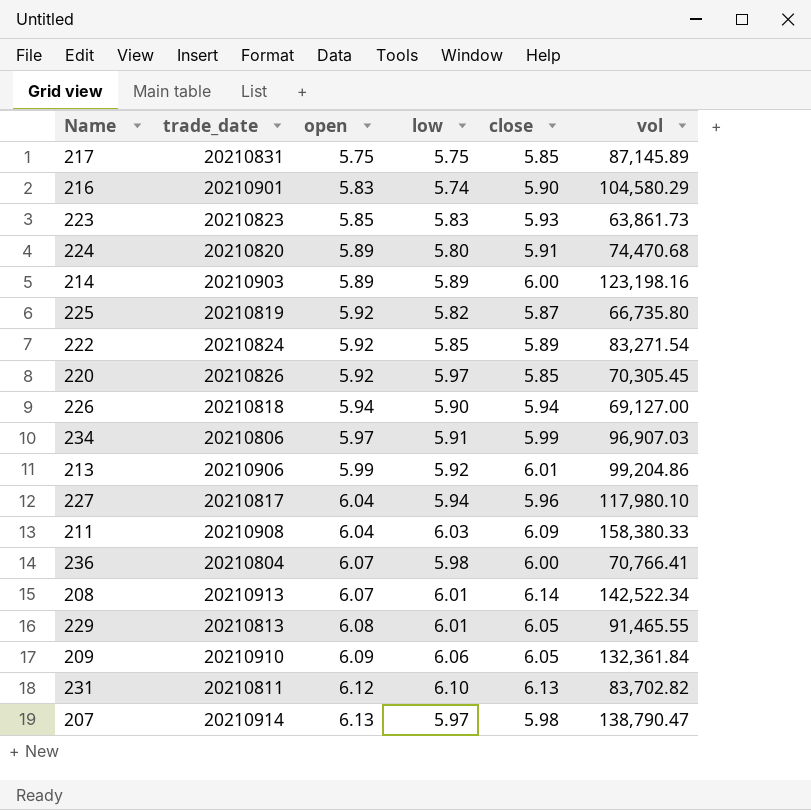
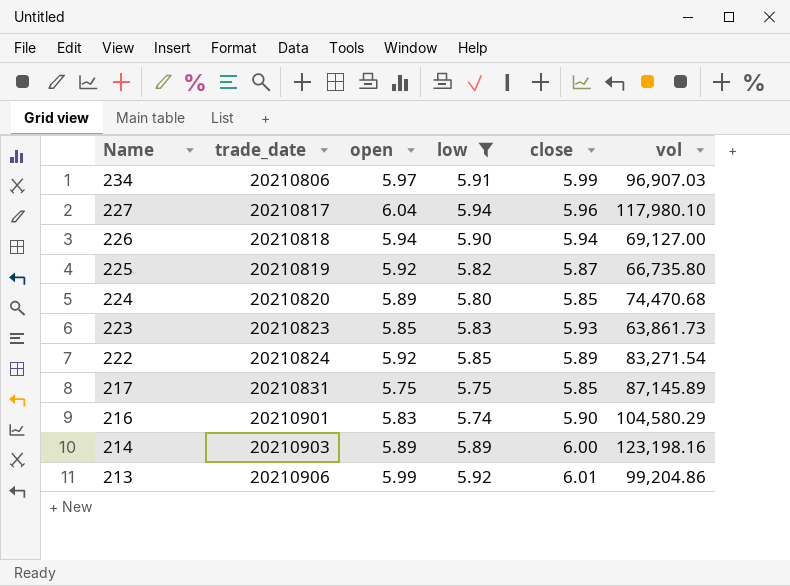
filter: none -> low <= 5.94
row order: open ascending -> Name descending
224 | close: 5.91 -> 5.85

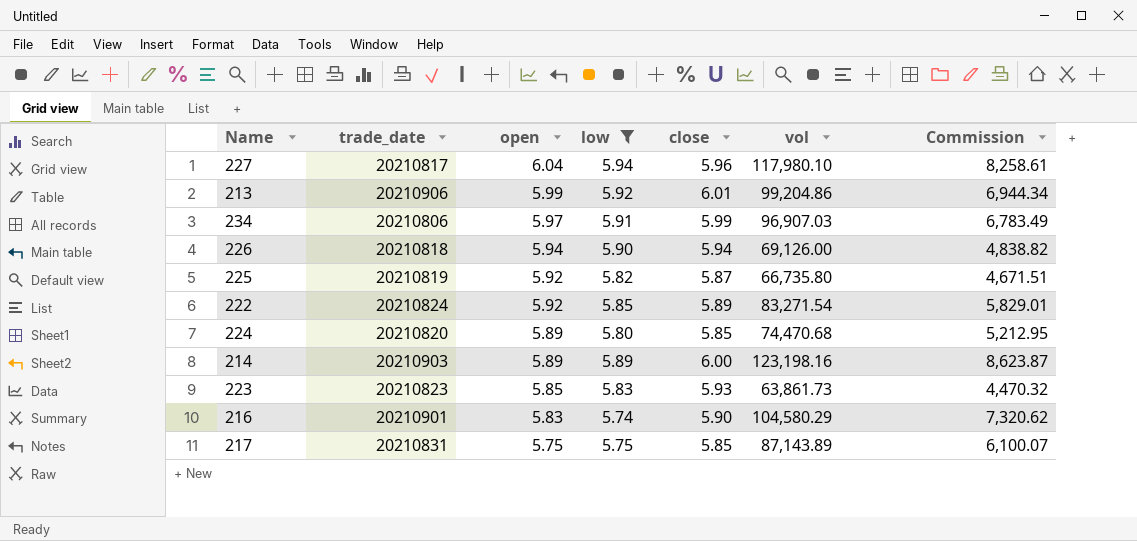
row order: Name descending -> open descending
column Commission | formula: none -> [vol] * 0.07
226 | vol: 69,127.00 -> 69,126.00
217 | vol: 87,145.89 -> 87,143.89

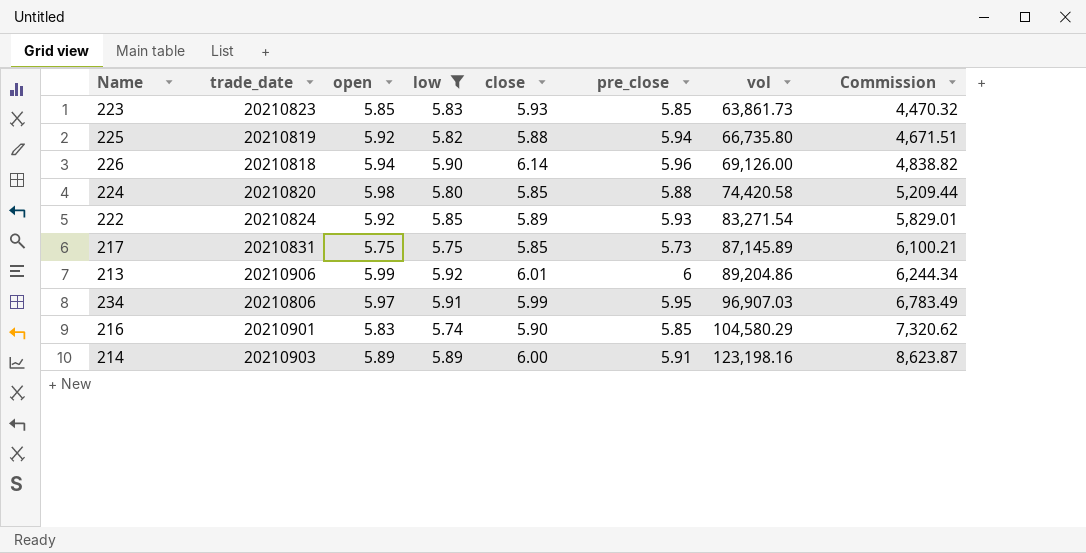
row order: open descending -> vol ascending
column pre_close | position: none -> 6
row 227: 20210817 | 6.04 | 5.94 | 5.96 | 117,980.10 | 8,258.61 -> none
225 | close: 5.87 -> 5.88
226 | close: 5.94 -> 6.14
224 | open: 5.89 -> 5.98
224 | vol: 74,470.68 -> 74,420.58
224 | Commission: 5,212.95 -> 5,209.44
217 | vol: 87,143.89 -> 87,145.89
217 | Commission: 6,100.07 -> 6,100.21
213 | vol: 99,204.86 -> 89,204.86
213 | Commission: 6,944.34 -> 6,244.34

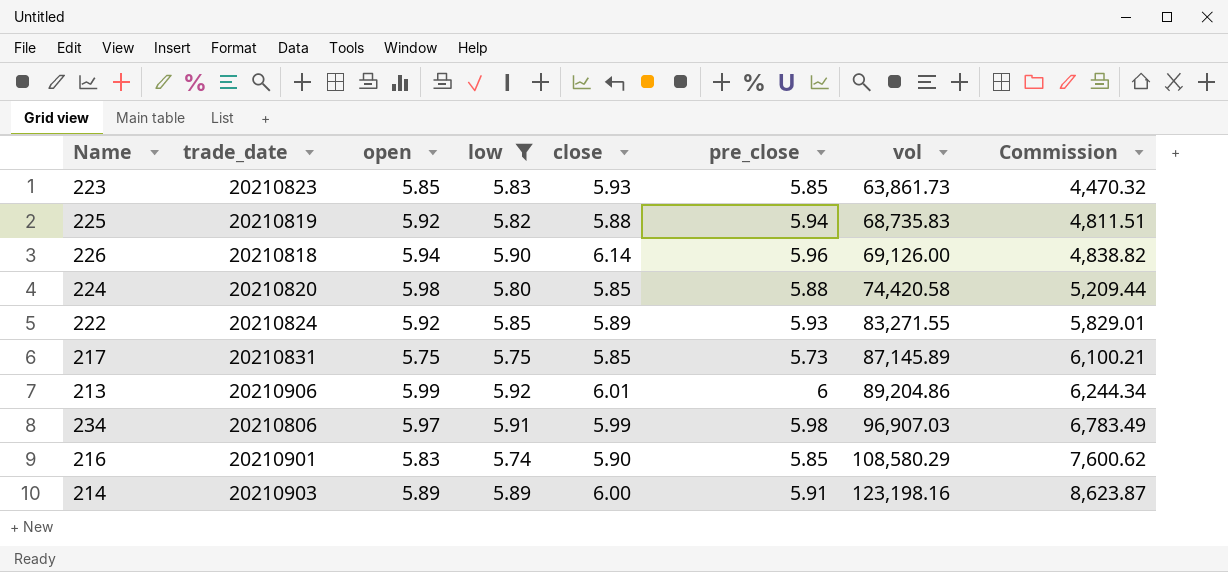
225 | vol: 66,735.80 -> 68,735.83
225 | Commission: 4,671.51 -> 4,811.51
222 | vol: 83,271.54 -> 83,271.55
234 | pre_close: 5.95 -> 5.98
216 | vol: 104,580.29 -> 108,580.29
216 | Commission: 7,320.62 -> 7,600.62

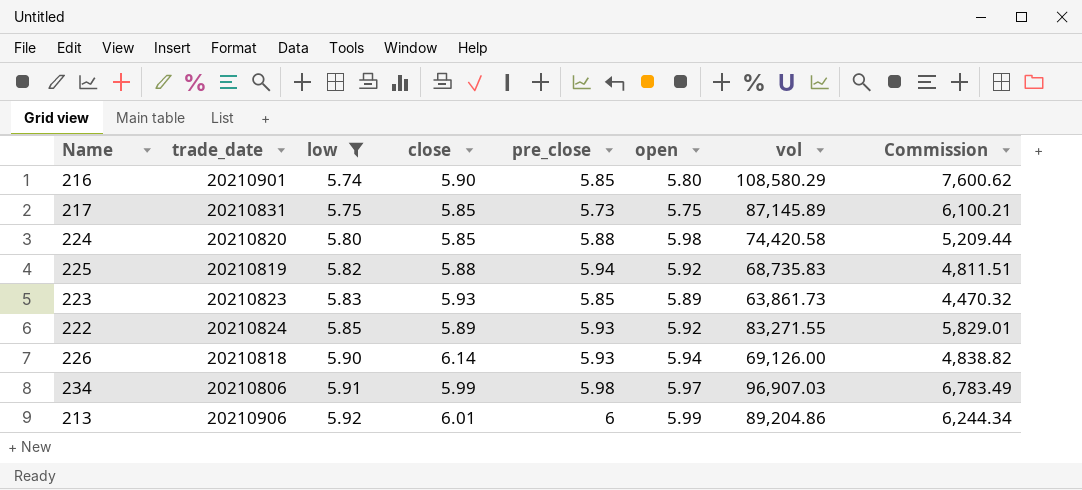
row order: vol ascending -> low ascending
column open | position: 3 -> 6
row 214: 20210903 | 5.89 | 5.89 | 6.00 | 5.91 | 123,198.16 | 8,623.87 -> none
216 | open: 5.83 -> 5.80
223 | open: 5.85 -> 5.89
226 | pre_close: 5.96 -> 5.93

